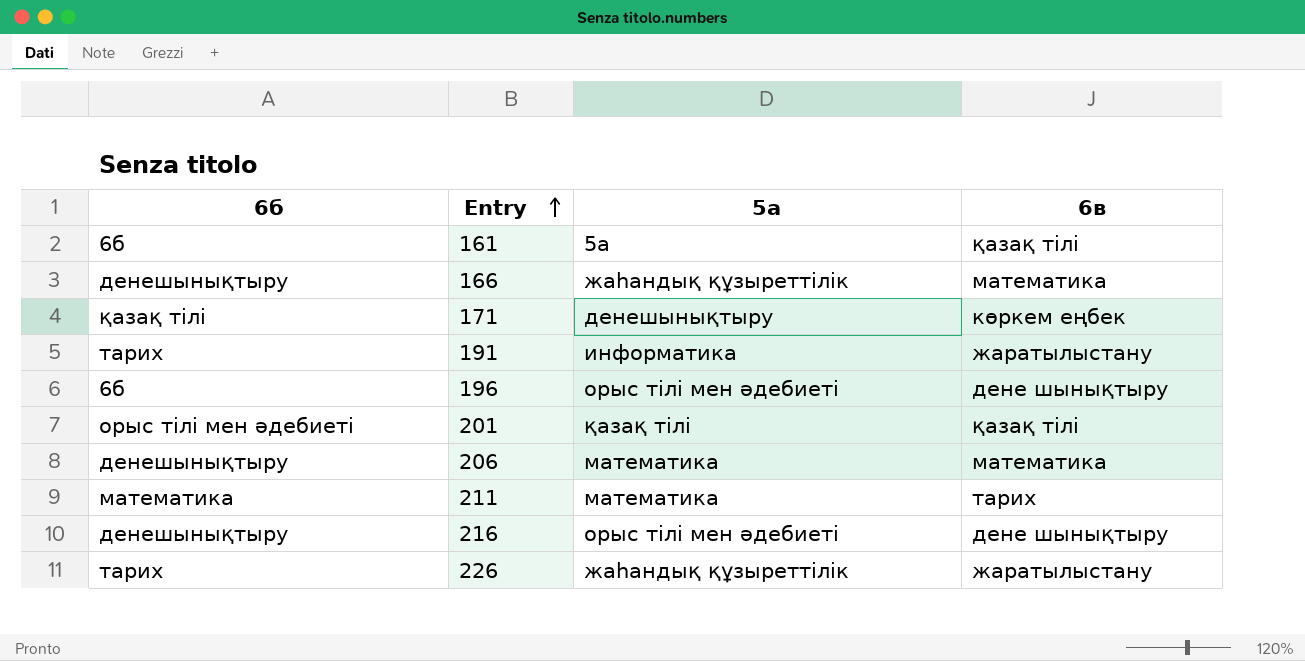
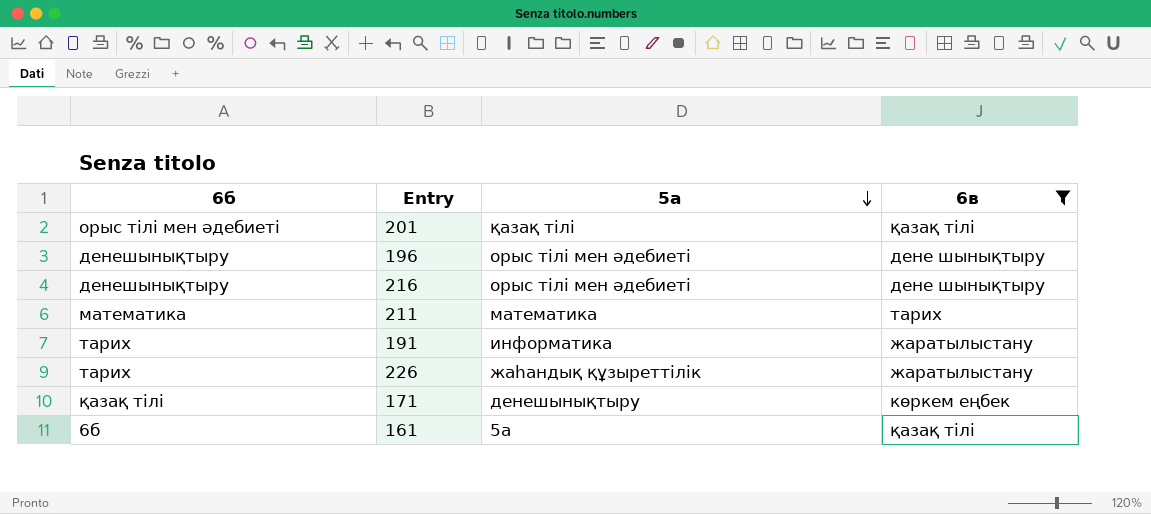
filter: none -> 6в != математика
row order: Entry ascending -> 5а descending
196 | 6б: 6б -> денешынықтыру

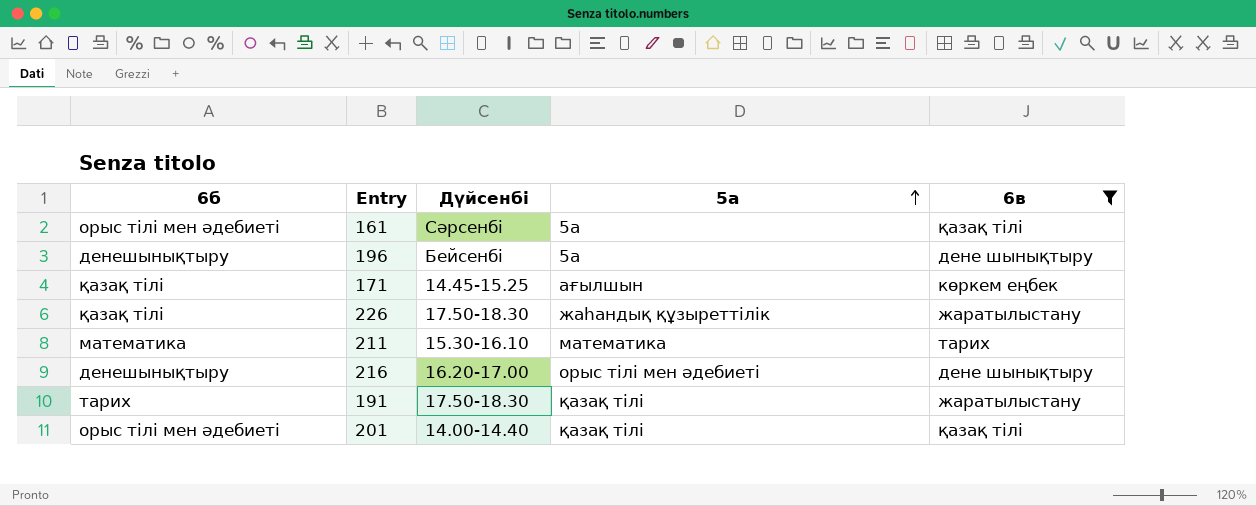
row order: 5а descending -> 5а ascending
column Дүйсенбі | position: none -> 3
161 | 6б: 6б -> орыс тілі мен әдебиеті
196 | 5а: орыс тілі мен әдебиеті -> 5а
171 | 5а: денешынықтыру -> ағылшын
226 | 6б: тарих -> қазақ тілі
191 | 5а: информатика -> қазақ тілі

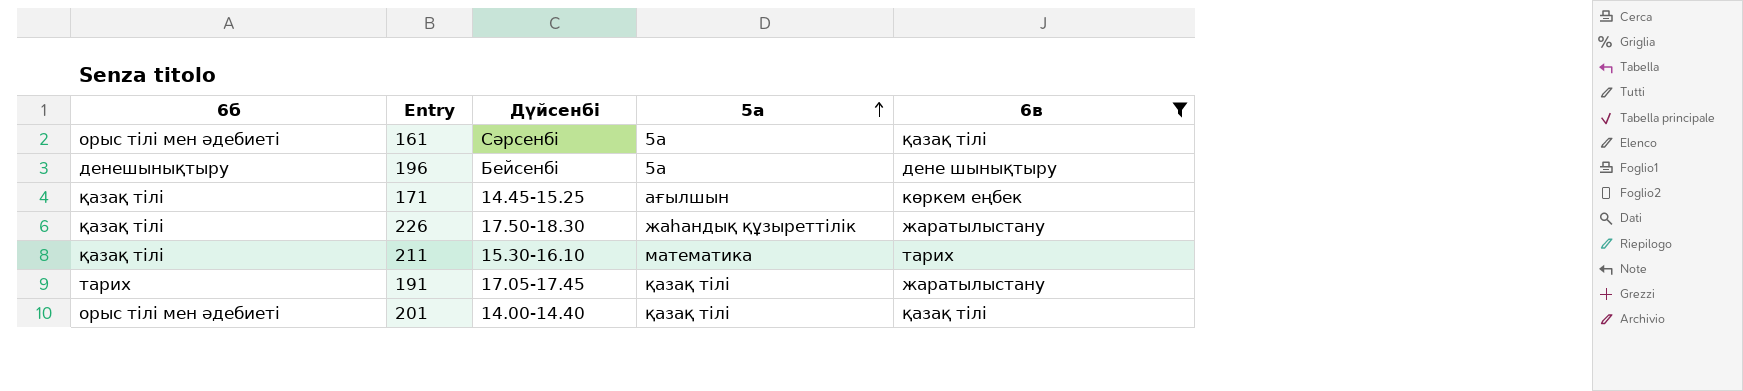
row 216: денешынықтыру | 16.20-17.00 | орыс тілі мен әдебиеті | дене шынықтыру -> none
211 | 6б: математика -> қазақ тілі
191 | Дүйсенбі: 17.50-18.30 -> 17.05-17.45

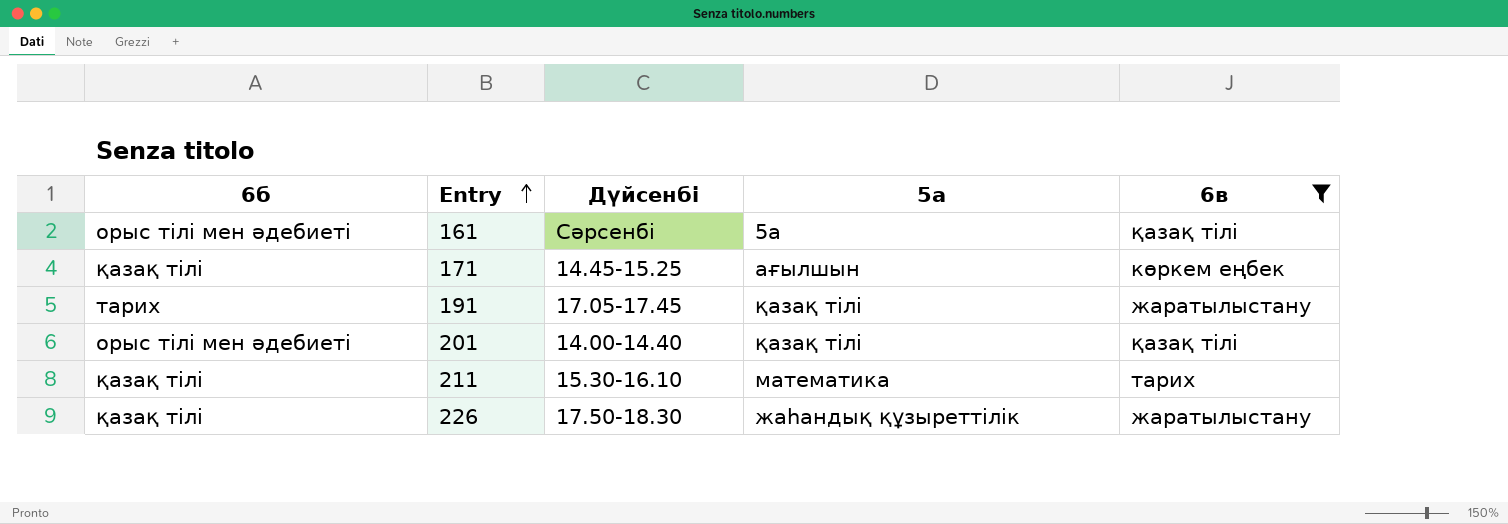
row order: 5а ascending -> Entry ascending
row 196: денешынықтыру | Бейсенбі | 5а | дене шынықтыру -> none

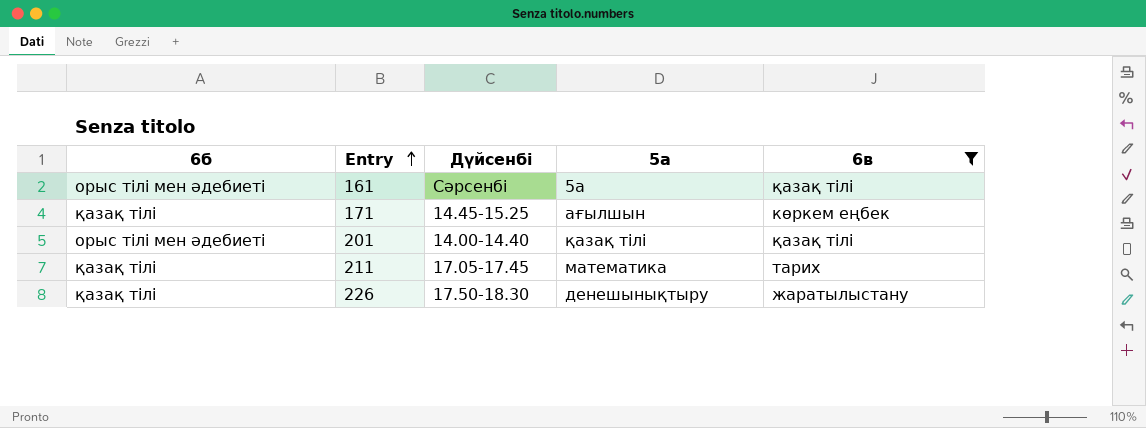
row 191: тарих | 17.05-17.45 | қазақ тілі | жаратылыстану -> none
211 | Дүйсенбі: 15.30-16.10 -> 17.05-17.45
226 | 5а: жаһандық құзыреттілік -> денешынықтыру

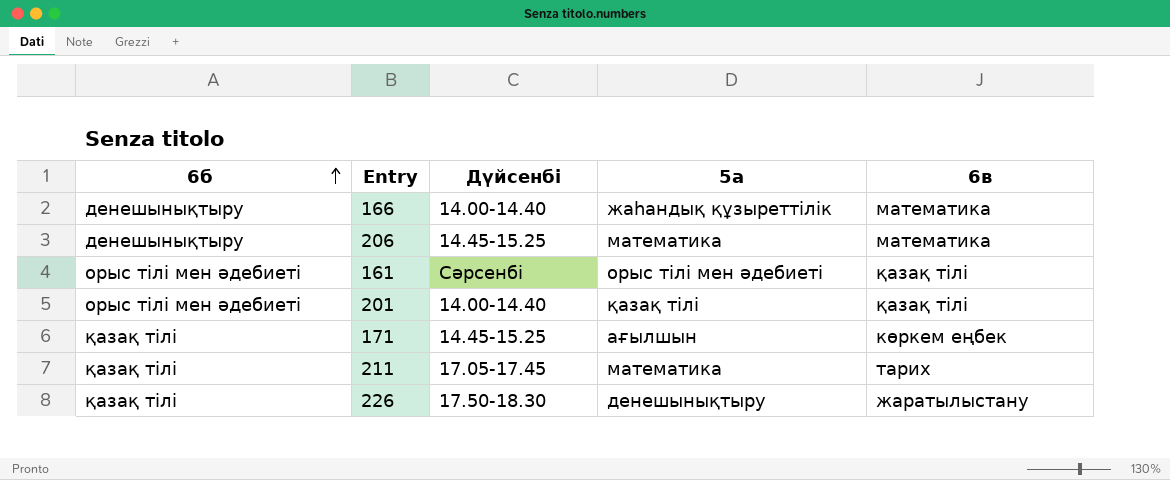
filter: 6в != математика -> none
row order: Entry ascending -> 6б ascending
161 | 5а: 5а -> орыс тілі мен әдебиеті

